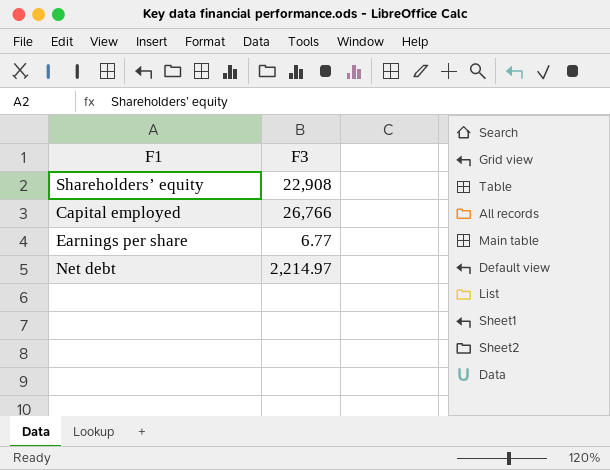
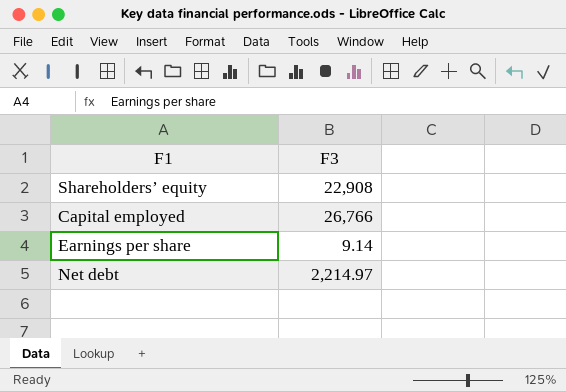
Earnings per share | F3: 6.77 -> 9.14

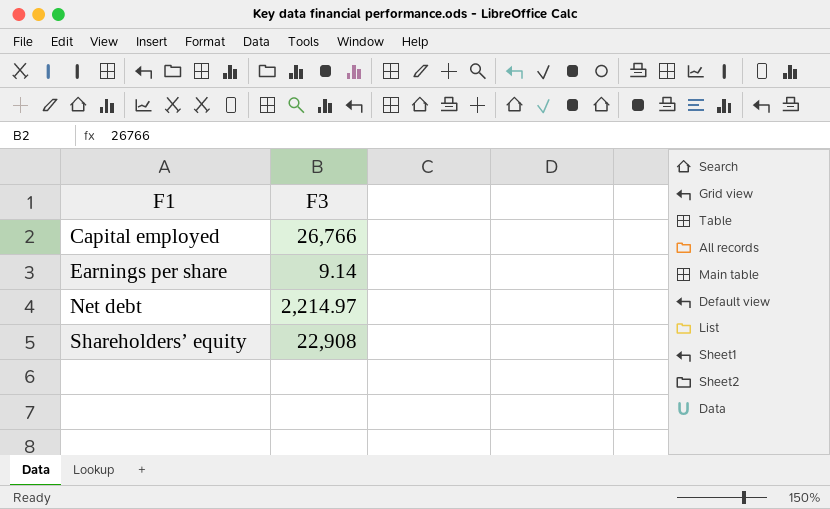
row order: none -> F1 ascending

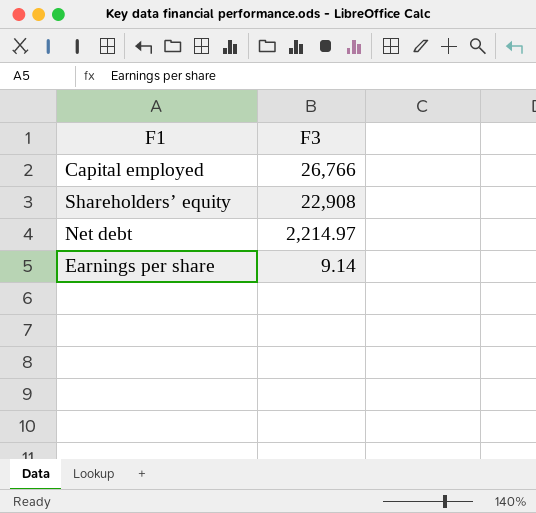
row order: F1 ascending -> F3 descending

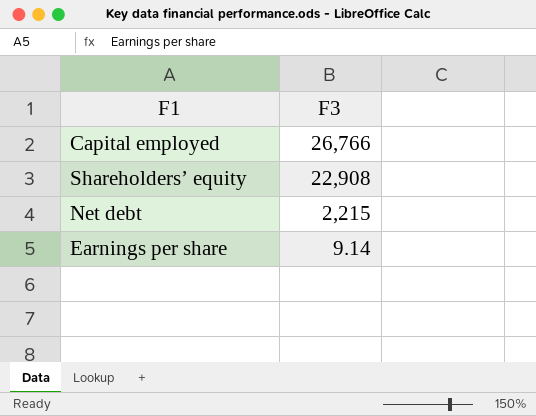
Net debt | F3: 2,214.97 -> 2,215

